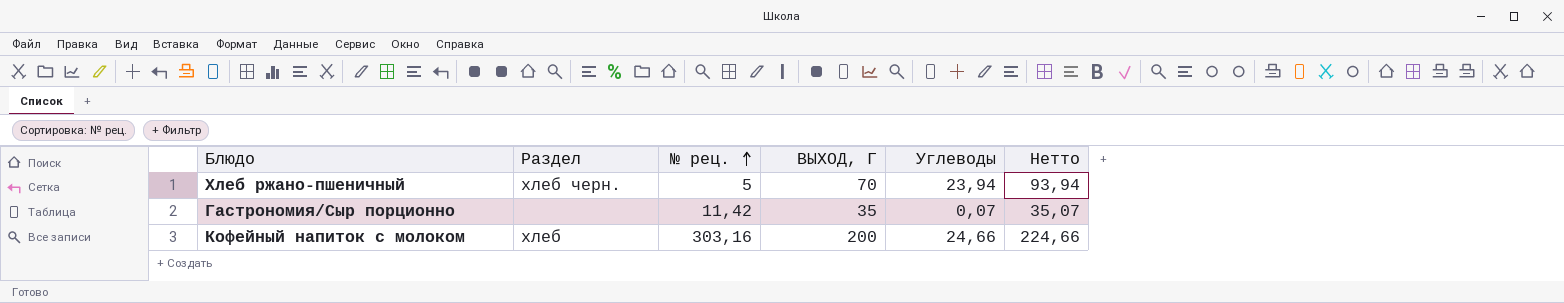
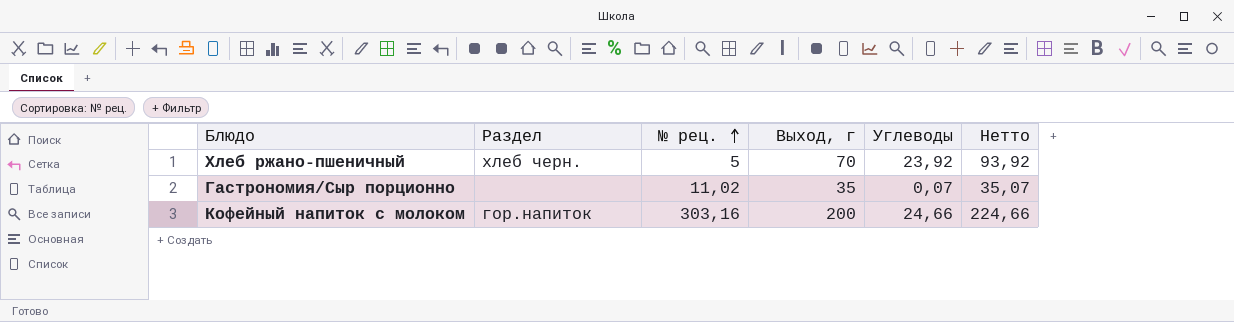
column name: ВЫХОД, Г -> Выход, г
Хлеб ржано-пшеничный | Углеводы: 23,94 -> 23,92
Хлеб ржано-пшеничный | Нетто: 93,94 -> 93,92
Гастрономия/Сыр порционно | № рец.: 11,42 -> 11,02
Кофейный напиток с молоком | Раздел: хлеб -> гор.напиток

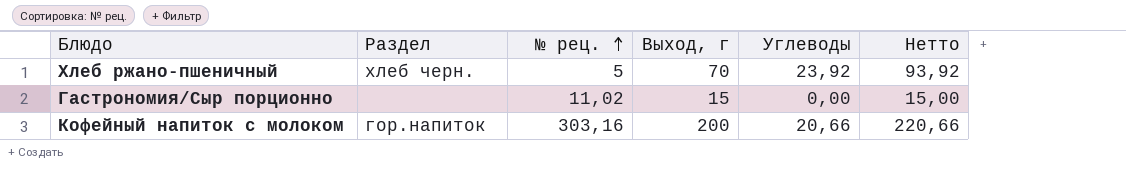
Гастрономия/Сыр порционно | Выход, г: 35 -> 15
Гастрономия/Сыр порционно | Углеводы: 0,07 -> 0,00
Гастрономия/Сыр порционно | Нетто: 35,07 -> 15,00
Кофейный напиток с молоком | Углеводы: 24,66 -> 20,66
Кофейный напиток с молоком | Нетто: 224,66 -> 220,66

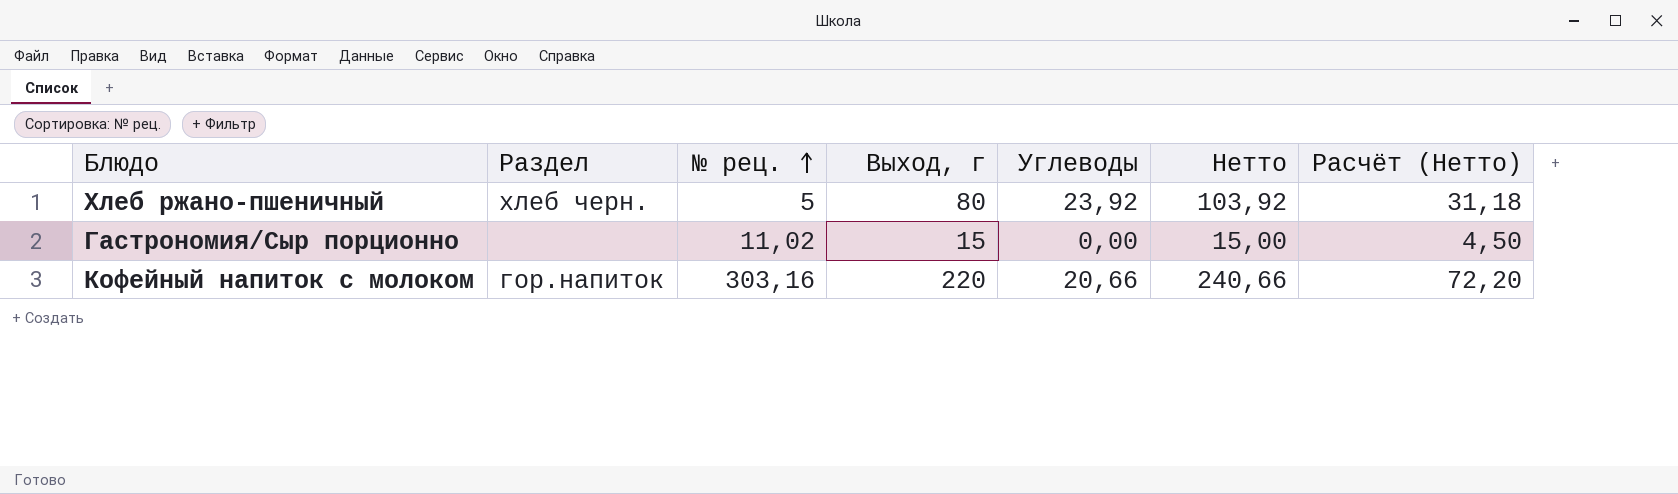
column Расчёт (Нетто) | formula: none -> [Нетто] * 0,3
Хлеб ржано-пшеничный | Выход, г: 70 -> 80
Хлеб ржано-пшеничный | Нетто: 93,92 -> 103,92
Кофейный напиток с молоком | Выход, г: 200 -> 220
Кофейный напиток с молоком | Нетто: 220,66 -> 240,66

